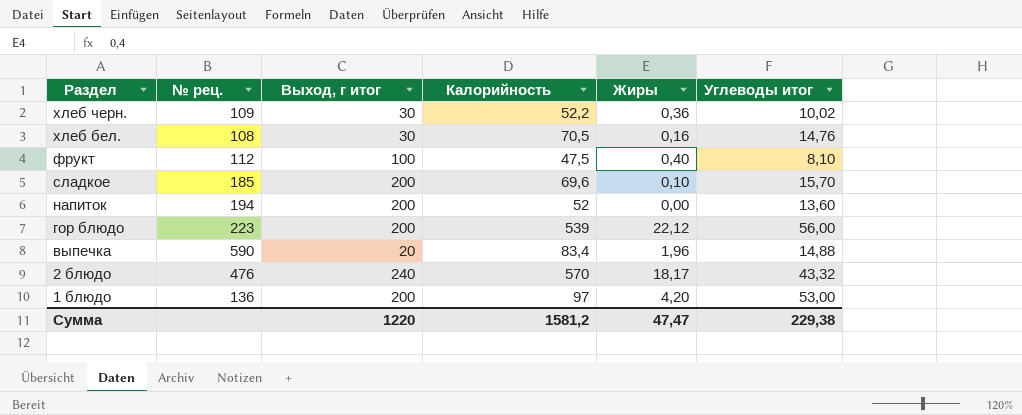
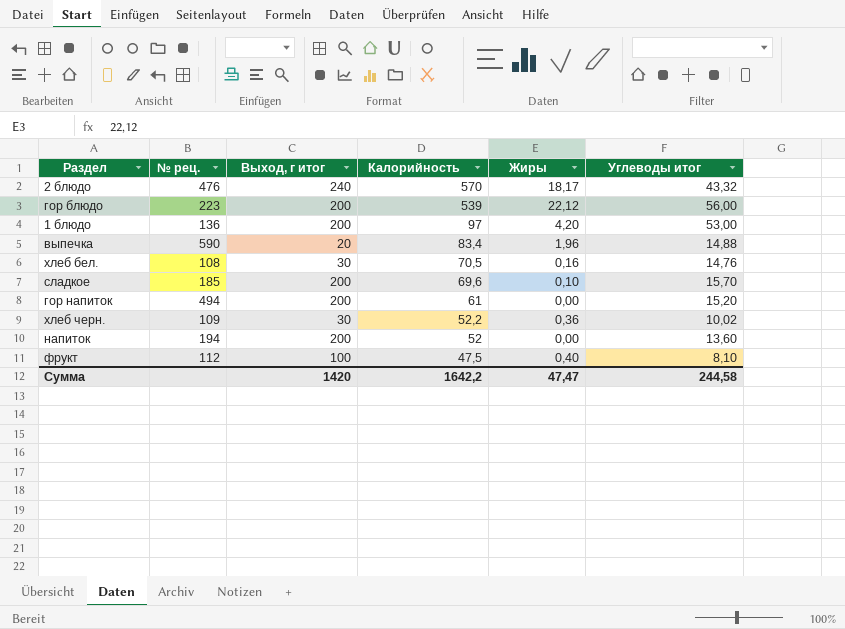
row order: Раздел descending -> Калорийность descending
row гор напиток: none -> 494 | 200 | 61 | 0,00 | 15,20
Сумма | Выход, г итог: 1220 -> 1420
Сумма | Калорийность: 1581,2 -> 1642,2
Сумма | Углеводы итог: 229,38 -> 244,58

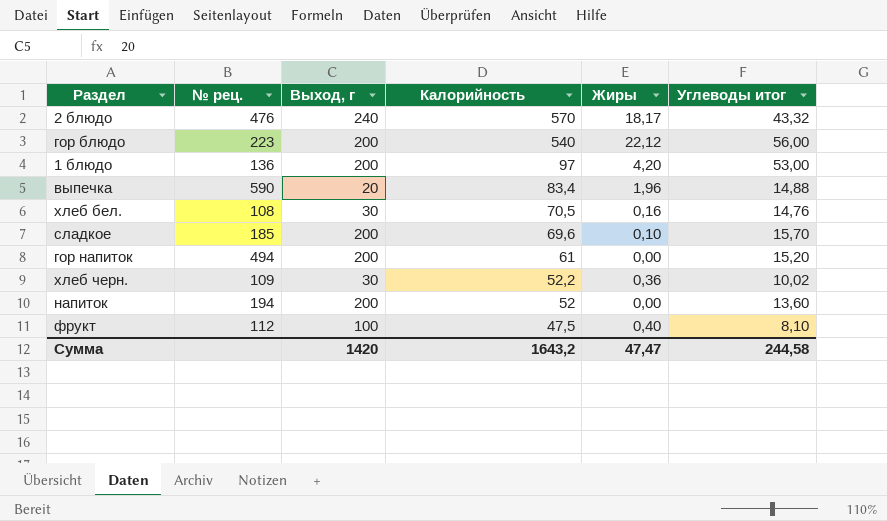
column name: Выход, г итог -> Выход, г
гор блюдо | Калорийность: 539 -> 540
Сумма | Калорийность: 1642,2 -> 1643,2

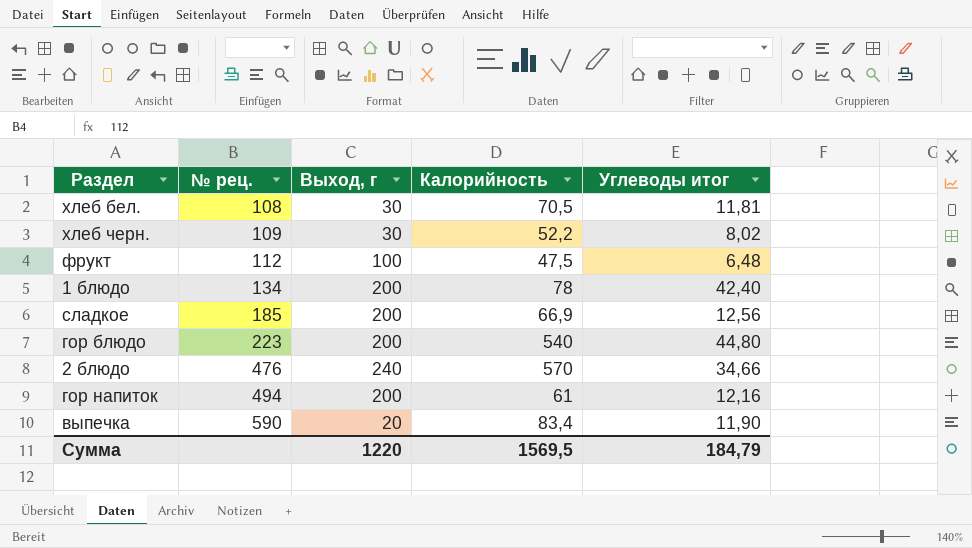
row order: Калорийность descending -> № рец. ascending
column Жиры | position: 5 -> none
row напиток: 194 | 200 | 52 | 0,00 | 13,60 -> none
хлеб бел. | Углеводы итог: 14,76 -> 11,81
хлеб черн. | Углеводы итог: 10,02 -> 8,02
фрукт | Углеводы итог: 8,10 -> 6,48
1 блюдо | № рец.: 136 -> 134
1 блюдо | Калорийность: 97 -> 78
1 блюдо | Углеводы итог: 53,00 -> 42,40
сладкое | Калорийность: 69,6 -> 66,9
сладкое | Углеводы итог: 15,70 -> 12,56
гор блюдо | Углеводы итог: 56,00 -> 44,80
2 блюдо | Углеводы итог: 43,32 -> 34,66
гор напиток | Углеводы итог: 15,20 -> 12,16
выпечка | Углеводы итог: 14,88 -> 11,90
Сумма | Выход, г: 1420 -> 1220
Сумма | Калорийность: 1643,2 -> 1569,5
Сумма | Углеводы итог: 244,58 -> 184,79

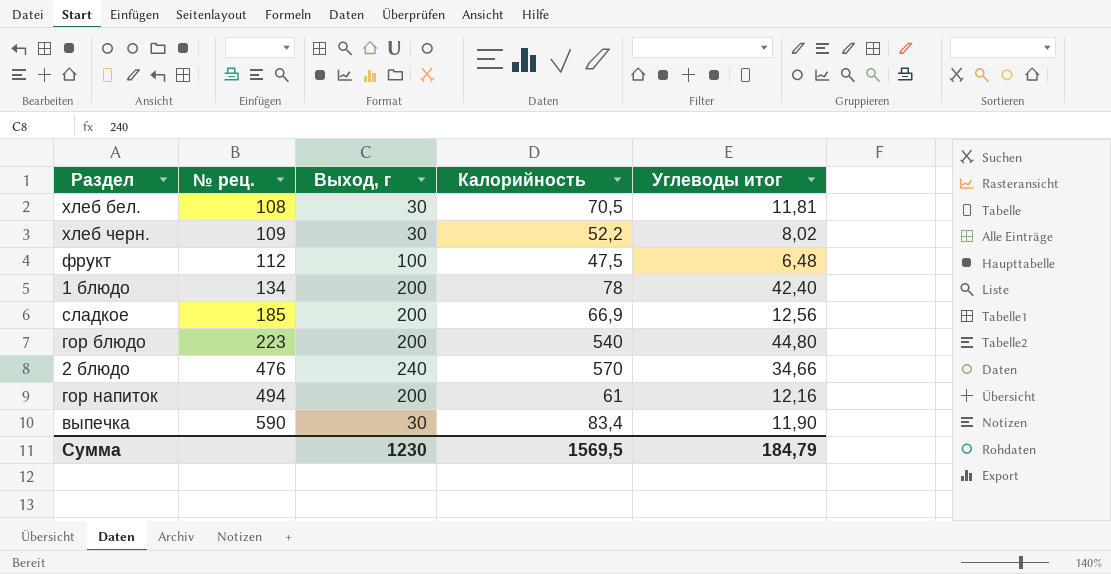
выпечка | Выход, г: 20 -> 30
Сумма | Выход, г: 1220 -> 1230

